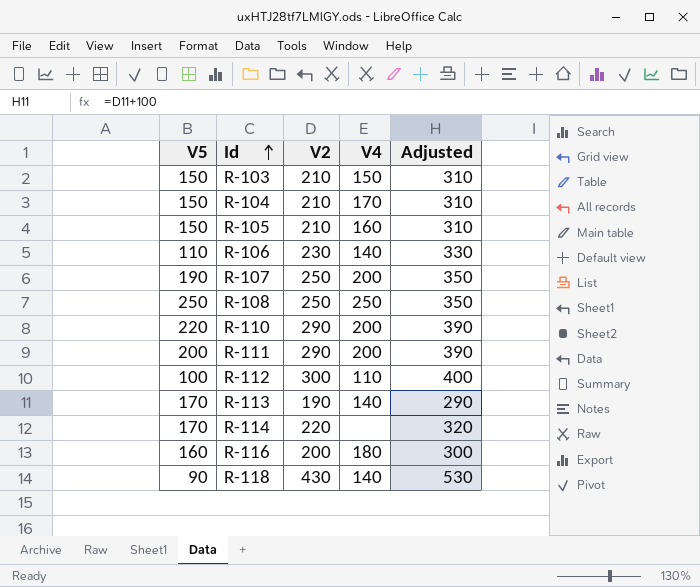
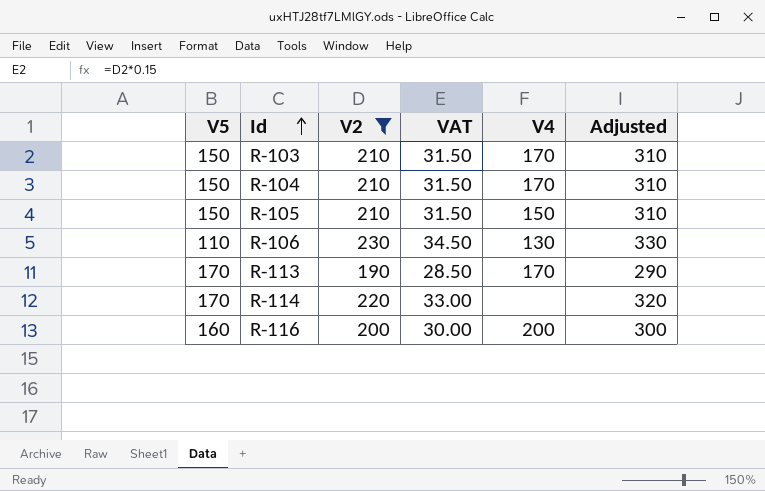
filter: none -> V2 <= 230
column VAT | formula: none -> [V2] * 0.15
R-103 | V4: 150 -> 170
R-105 | V4: 160 -> 150
R-106 | V4: 140 -> 130
R-113 | V4: 140 -> 170
R-116 | V4: 180 -> 200

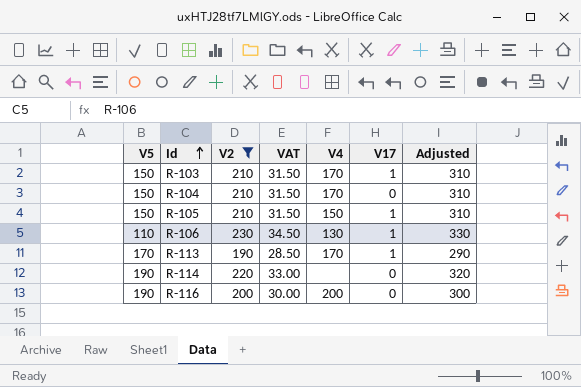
column V17 | position: none -> 6
R-114 | V5: 170 -> 190
R-116 | V5: 160 -> 190

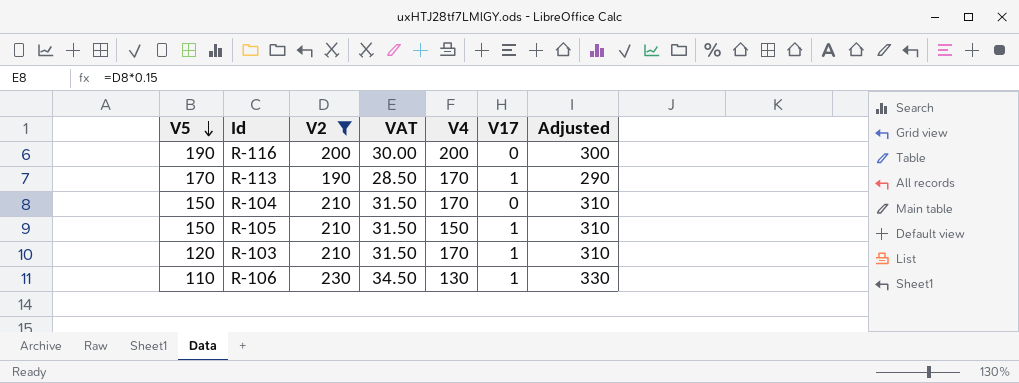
row order: Id ascending -> V5 descending
row R-114: 190 | 220 | 33.00 | none | 0 | 320 -> none
R-103 | V5: 150 -> 120

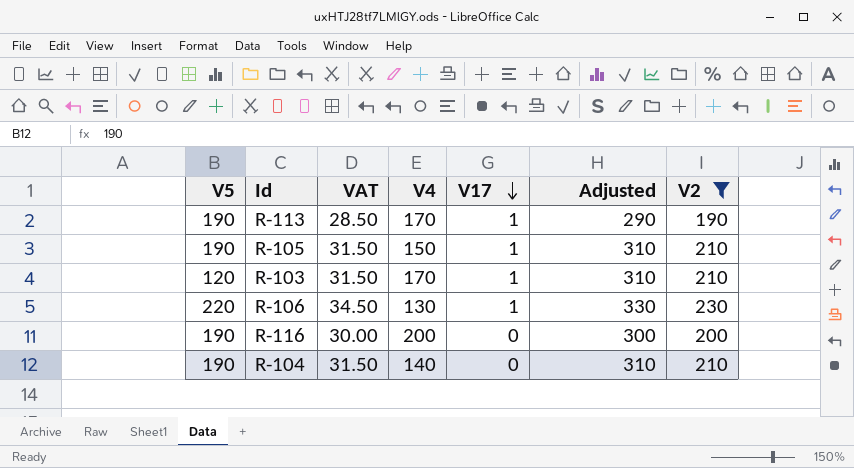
row order: V5 descending -> V17 descending
column V2 | position: 3 -> 7
R-113 | V5: 170 -> 190
R-105 | V5: 150 -> 190
R-106 | V5: 110 -> 220
R-104 | V5: 150 -> 190
R-104 | V4: 170 -> 140

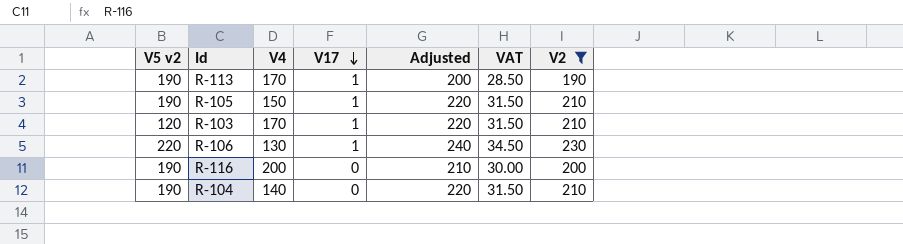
column name: V5 -> V5 v2
column Adjusted | formula: [V2] + 100 -> [V2] + 10
column VAT | position: 3 -> 6

